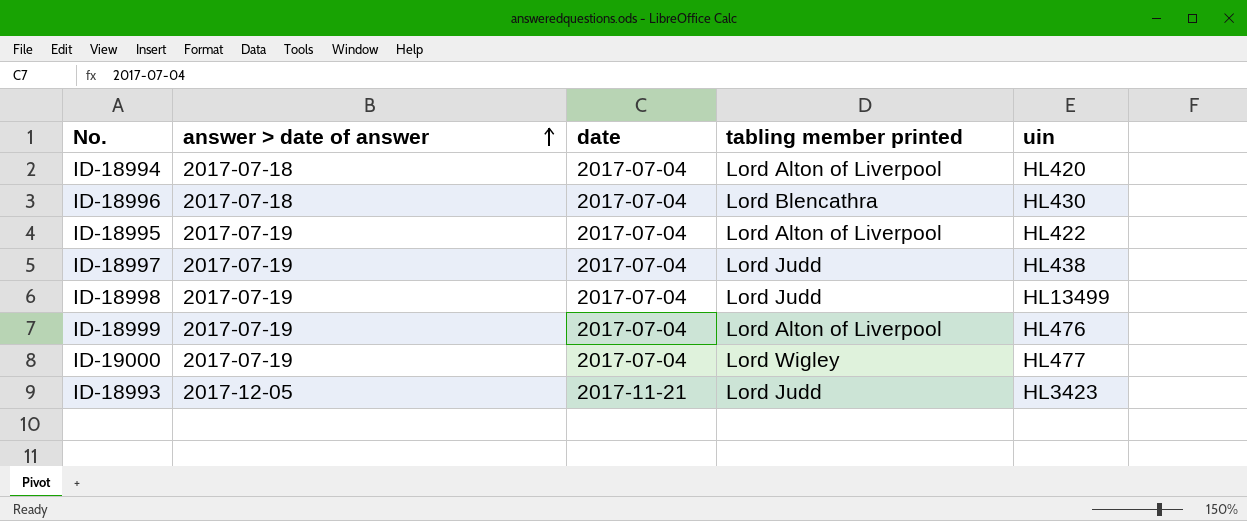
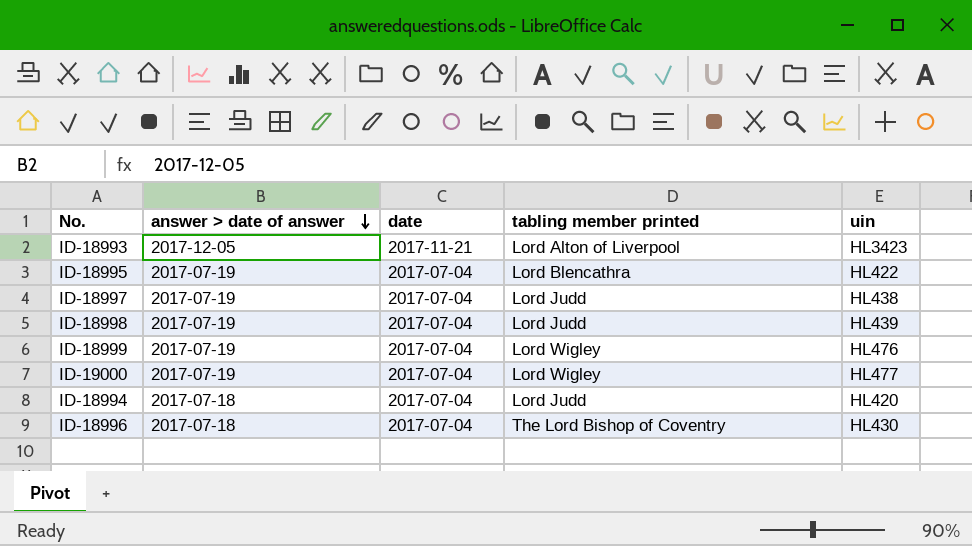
row order: answer > date of answer ascending -> answer > date of answer descending
ID-18993 | tabling member printed: Lord Judd -> Lord Alton of Liverpool
ID-18995 | tabling member printed: Lord Alton of Liverpool -> Lord Blencathra
ID-18998 | uin: HL13499 -> HL439
ID-18999 | tabling member printed: Lord Alton of Liverpool -> Lord Wigley
ID-18994 | tabling member printed: Lord Alton of Liverpool -> Lord Judd
ID-18996 | tabling member printed: Lord Blencathra -> The Lord Bishop of Coventry

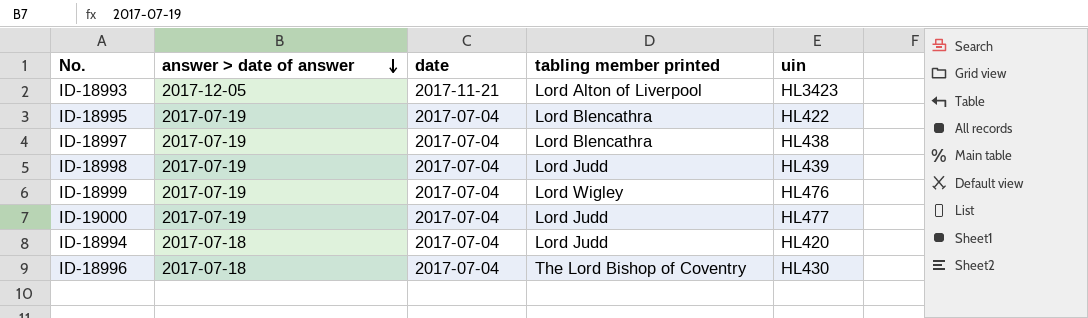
ID-18997 | tabling member printed: Lord Judd -> Lord Blencathra
ID-19000 | tabling member printed: Lord Wigley -> Lord Judd

